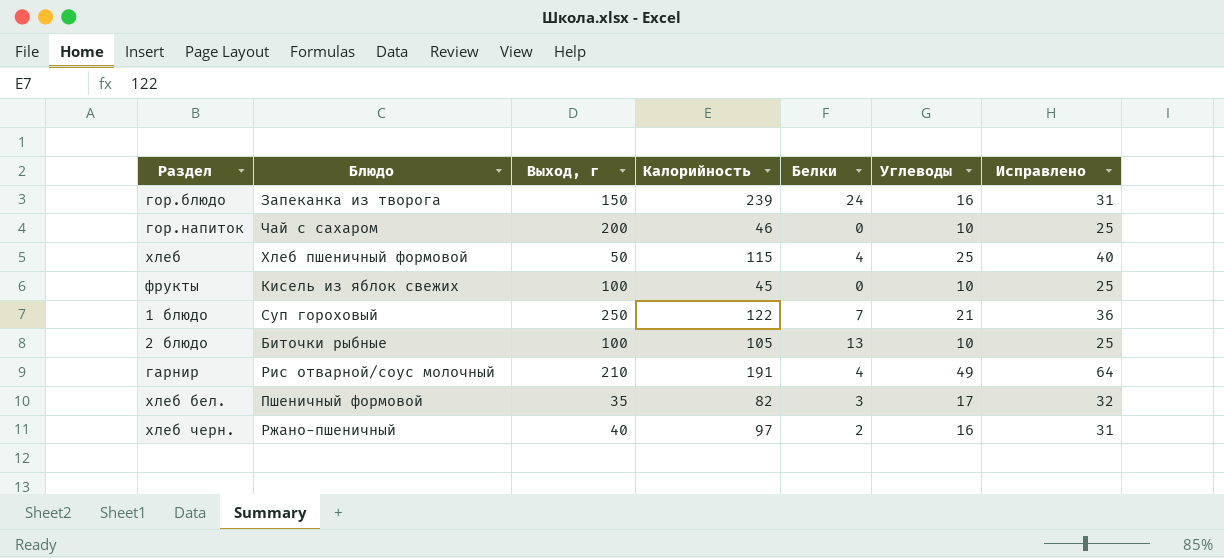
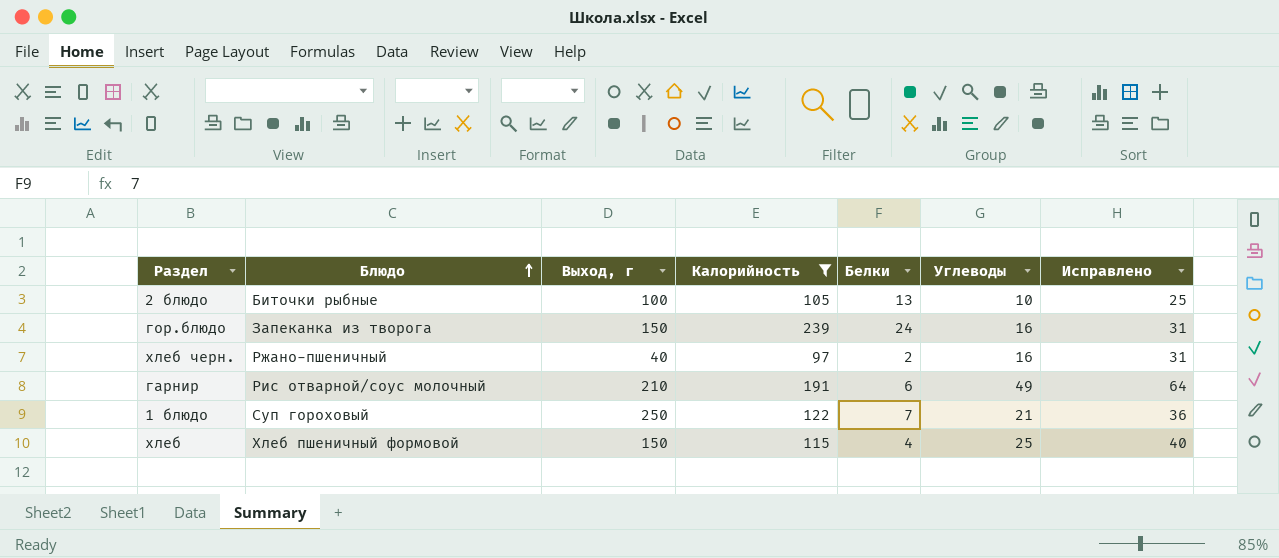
filter: none -> Калорийность >= 97
row order: none -> Блюдо ascending
гарнир | Белки: 4 -> 6
хлеб | Выход, г: 50 -> 150

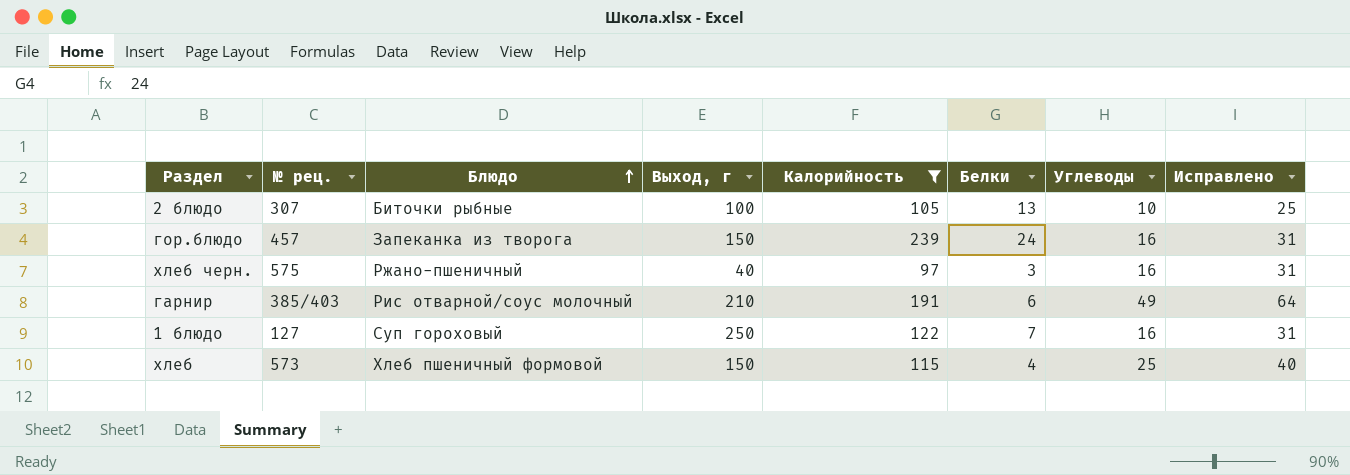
column № рец. | position: none -> 2
хлеб черн. | Белки: 2 -> 3
1 блюдо | Углеводы: 21 -> 16
1 блюдо | Исправлено: 36 -> 31

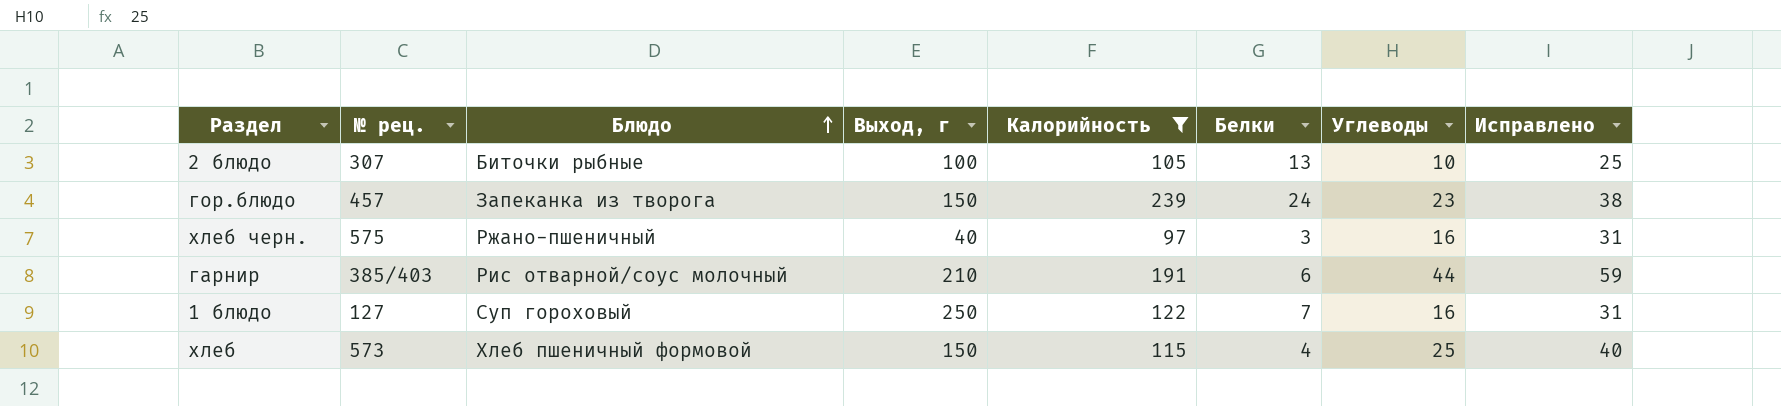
гор.блюдо | Углеводы: 16 -> 23
гор.блюдо | Исправлено: 31 -> 38
гарнир | Углеводы: 49 -> 44
гарнир | Исправлено: 64 -> 59

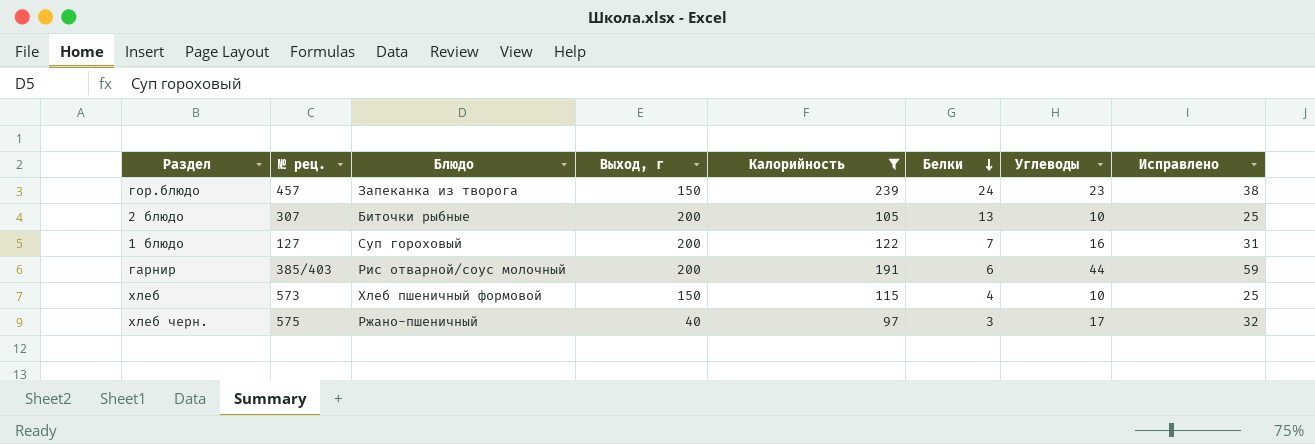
row order: Блюдо ascending -> Белки descending
2 блюдо | Выход, г: 100 -> 200
1 блюдо | Выход, г: 250 -> 200
гарнир | Выход, г: 210 -> 200
хлеб | Углеводы: 25 -> 10
хлеб | Исправлено: 40 -> 25
хлеб черн. | Углеводы: 16 -> 17
хлеб черн. | Исправлено: 31 -> 32

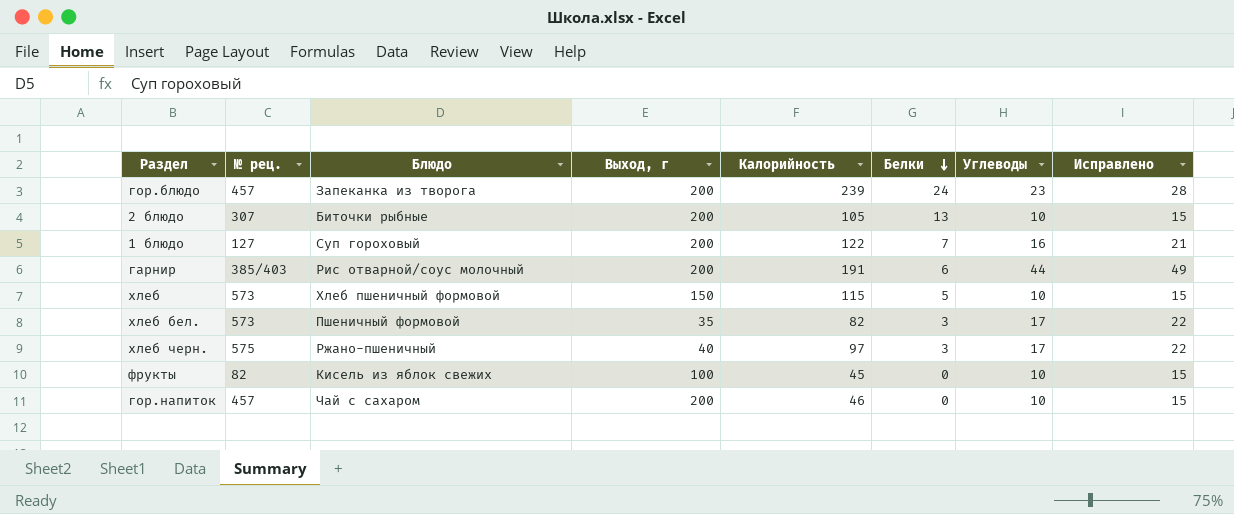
filter: Калорийность >= 97 -> none
column Исправлено | formula: [Углеводы] + 15 -> [Углеводы] + 5
гор.блюдо | Выход, г: 150 -> 200
хлеб | Белки: 4 -> 5

